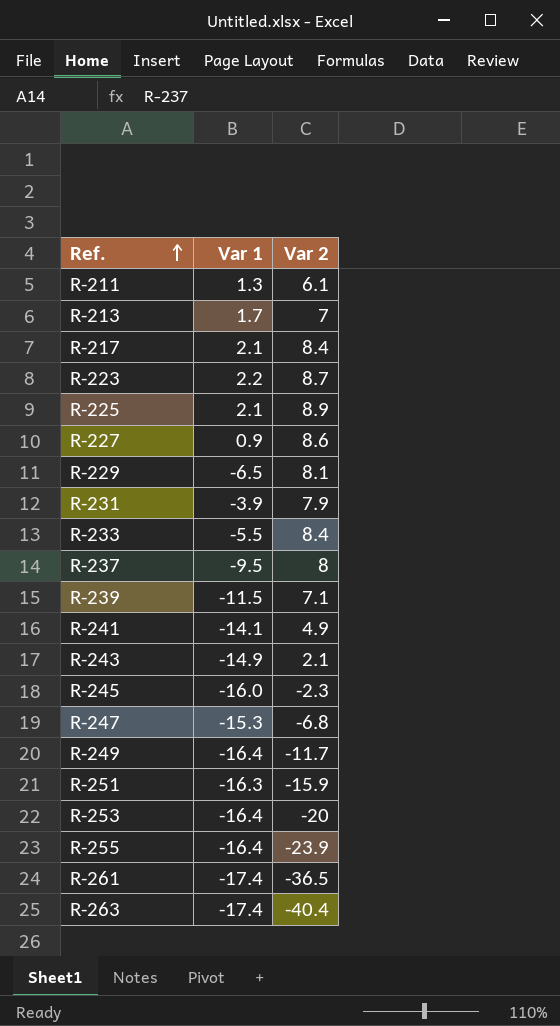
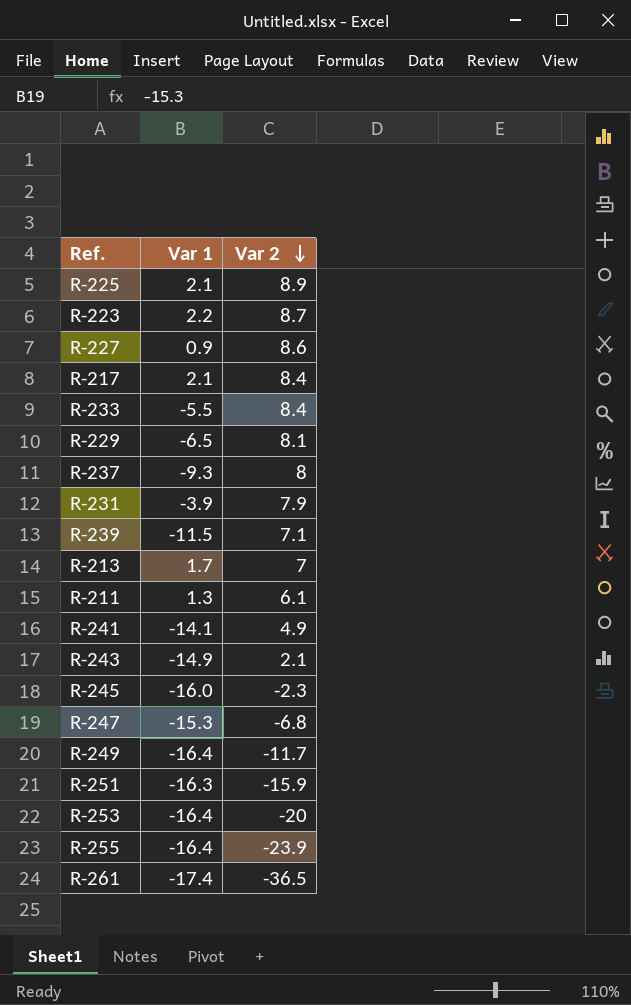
row order: Ref. ascending -> Var 2 descending
row R-263: -17.4 | -40.4 -> none
R-237 | Var 1: -9.5 -> -9.3

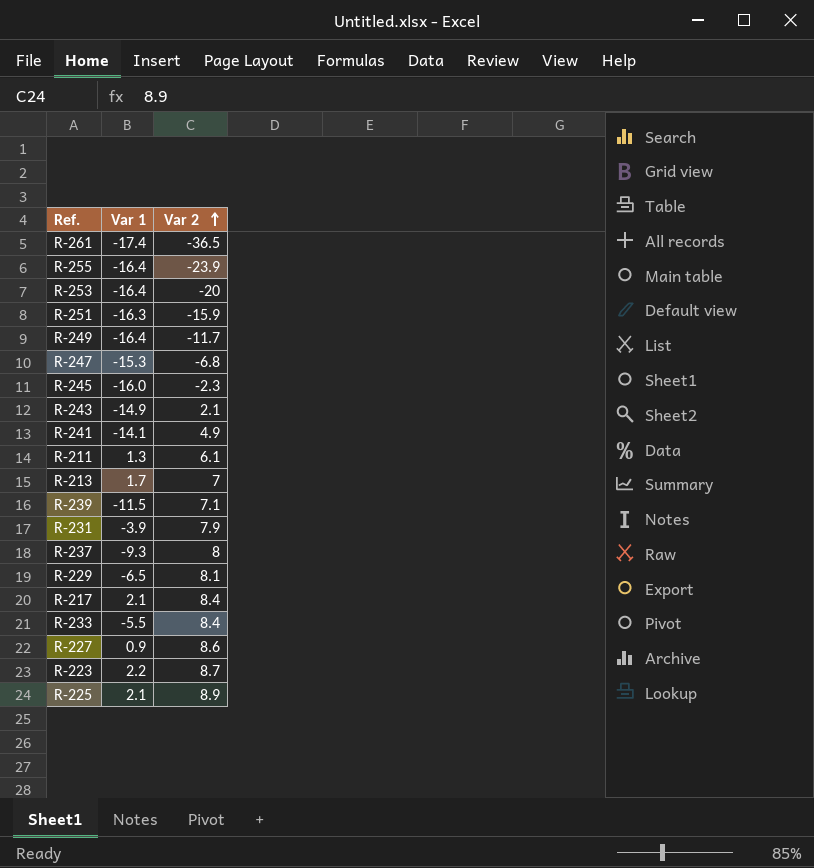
row order: Var 2 descending -> Var 2 ascending

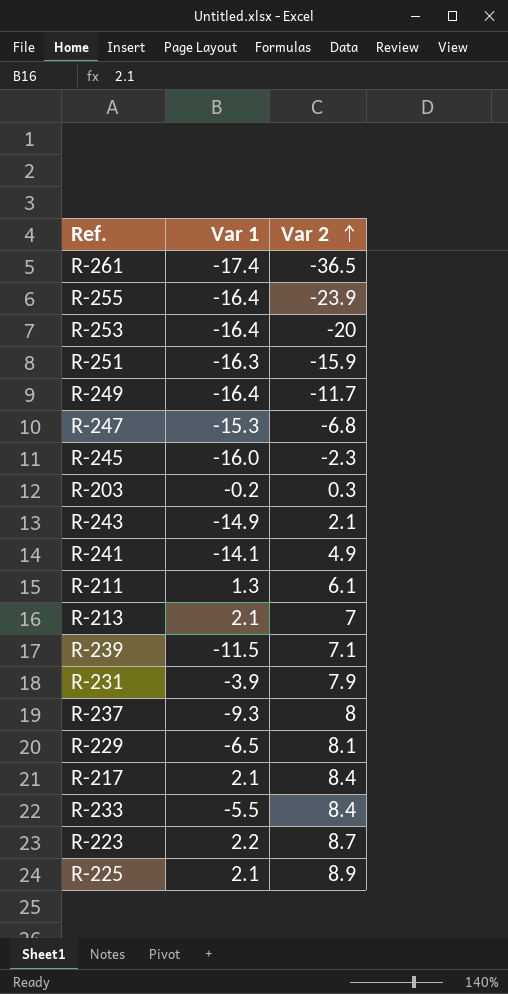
row R-227: 0.9 | 8.6 -> none
row R-203: none -> -0.2 | 0.3
R-213 | Var 1: 1.7 -> 2.1

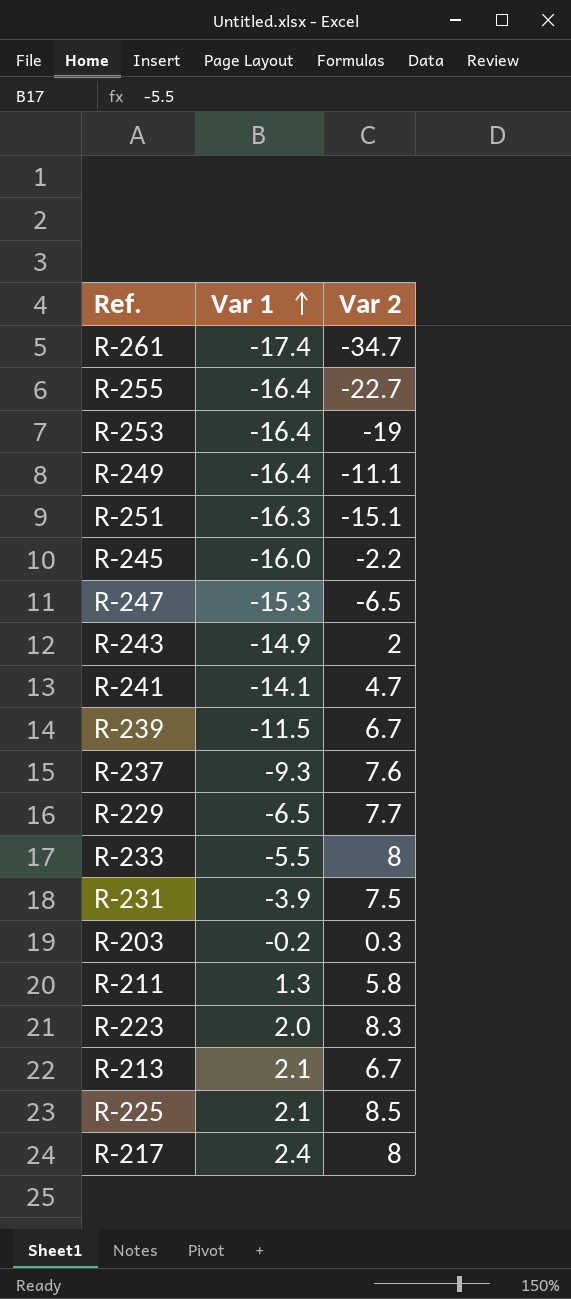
row order: Var 2 ascending -> Var 1 ascending
R-261 | Var 2: -36.5 -> -34.7
R-255 | Var 2: -23.9 -> -22.7
R-253 | Var 2: -20 -> -19
R-249 | Var 2: -11.7 -> -11.1
R-251 | Var 2: -15.9 -> -15.1
R-245 | Var 2: -2.3 -> -2.2
R-247 | Var 2: -6.8 -> -6.5
R-243 | Var 2: 2.1 -> 2
R-241 | Var 2: 4.9 -> 4.7
R-239 | Var 2: 7.1 -> 6.7
R-237 | Var 2: 8 -> 7.6
R-229 | Var 2: 8.1 -> 7.7
R-233 | Var 2: 8.4 -> 8
R-231 | Var 2: 7.9 -> 7.5
R-211 | Var 2: 6.1 -> 5.8
R-223 | Var 1: 2.2 -> 2.0
R-223 | Var 2: 8.7 -> 8.3
R-213 | Var 2: 7 -> 6.7
R-225 | Var 2: 8.9 -> 8.5
R-217 | Var 1: 2.1 -> 2.4
R-217 | Var 2: 8.4 -> 8

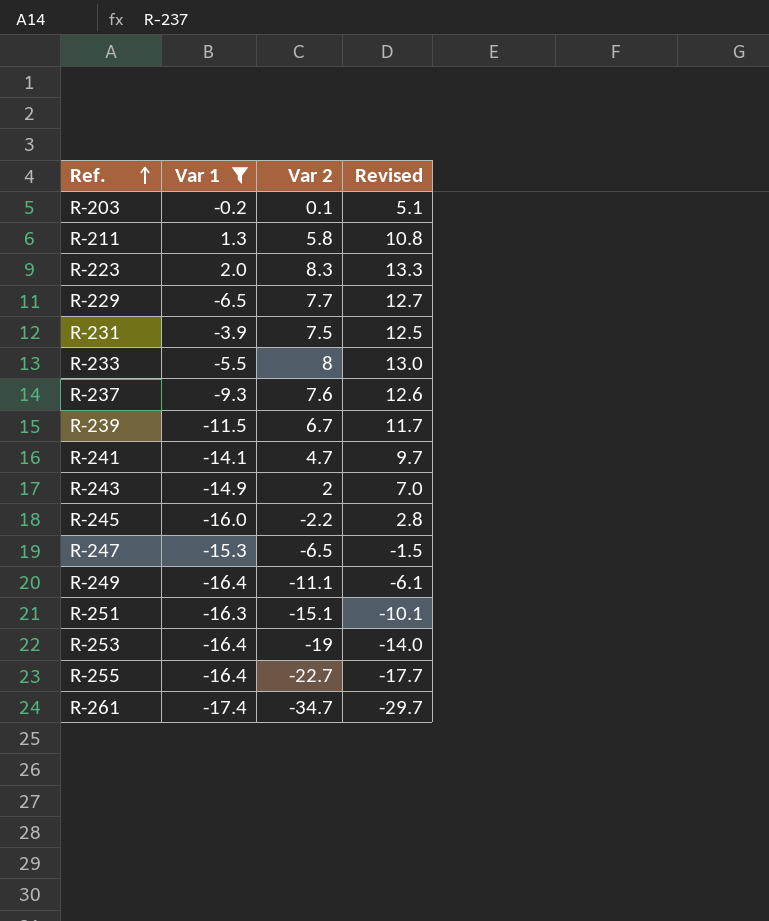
filter: none -> Var 1 <= 2.0
row order: Var 1 ascending -> Ref. ascending
column Revised | formula: none -> [Var 2] + 5
R-203 | Var 2: 0.3 -> 0.1

